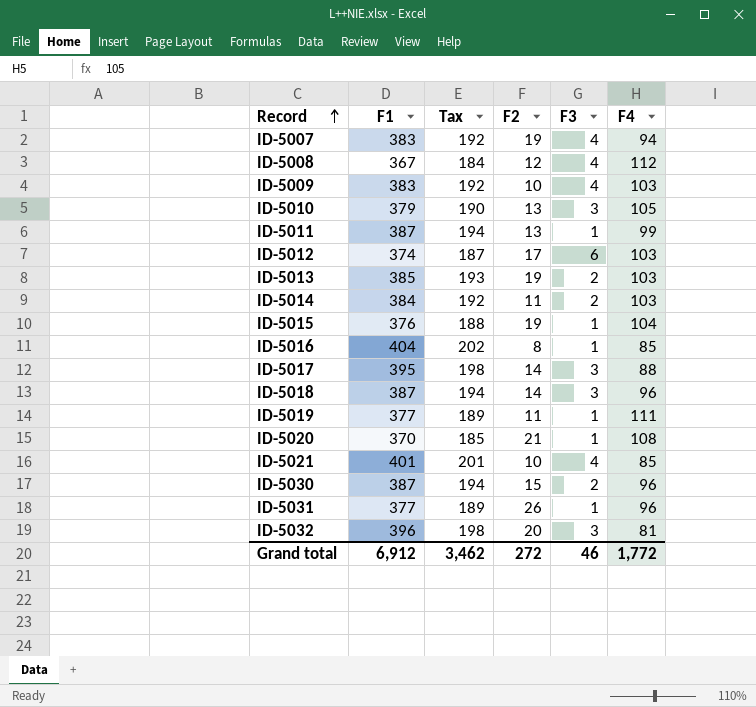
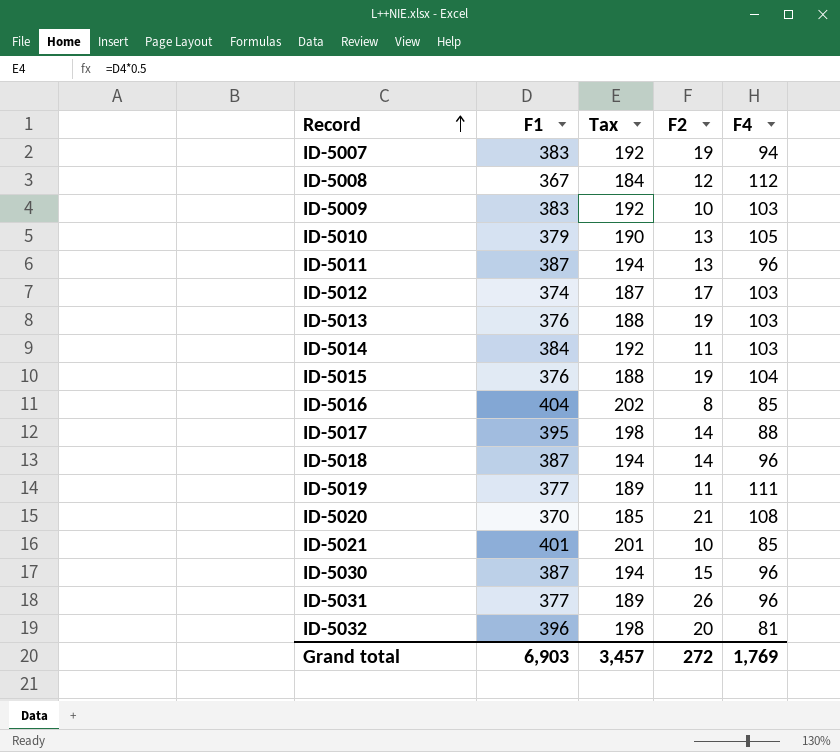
column F3 | position: 5 -> none
ID-5011 | F4: 99 -> 96
ID-5013 | F1: 385 -> 376
ID-5013 | Tax: 193 -> 188
Grand total | F1: 6,912 -> 6,903
Grand total | Tax: 3,462 -> 3,457
Grand total | F4: 1,772 -> 1,769

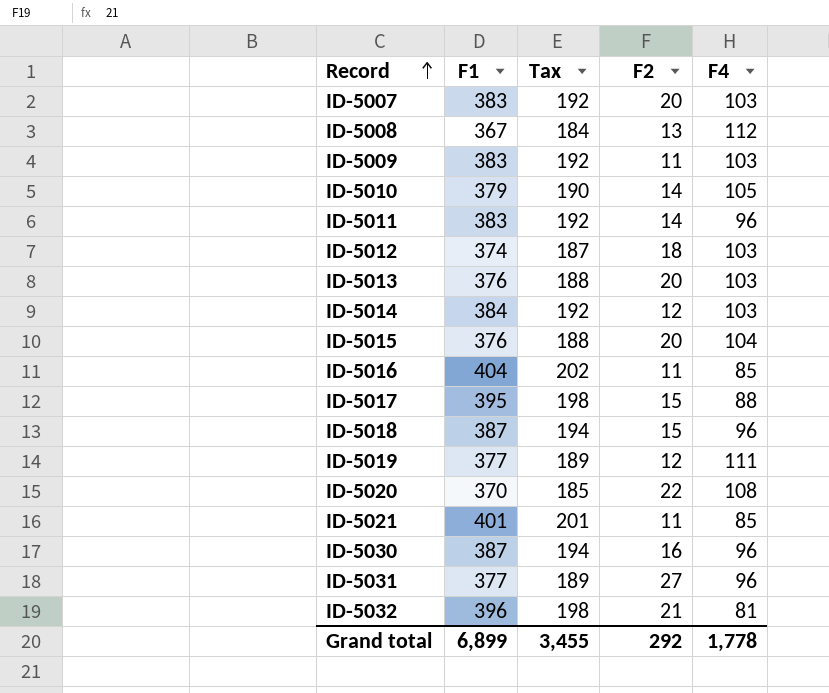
ID-5007 | F2: 19 -> 20
ID-5007 | F4: 94 -> 103
ID-5008 | F2: 12 -> 13
ID-5009 | F2: 10 -> 11
ID-5010 | F2: 13 -> 14
ID-5011 | F1: 387 -> 383
ID-5011 | Tax: 194 -> 192
ID-5011 | F2: 13 -> 14
ID-5012 | F2: 17 -> 18
ID-5013 | F2: 19 -> 20
ID-5014 | F2: 11 -> 12
ID-5015 | F2: 19 -> 20
ID-5016 | F2: 8 -> 11
ID-5017 | F2: 14 -> 15
ID-5018 | F2: 14 -> 15
ID-5019 | F2: 11 -> 12
ID-5020 | F2: 21 -> 22
ID-5021 | F2: 10 -> 11
ID-5030 | F2: 15 -> 16
ID-5031 | F2: 26 -> 27
ID-5032 | F2: 20 -> 21
Grand total | F1: 6,903 -> 6,899
Grand total | Tax: 3,457 -> 3,455
Grand total | F2: 272 -> 292
Grand total | F4: 1,769 -> 1,778

